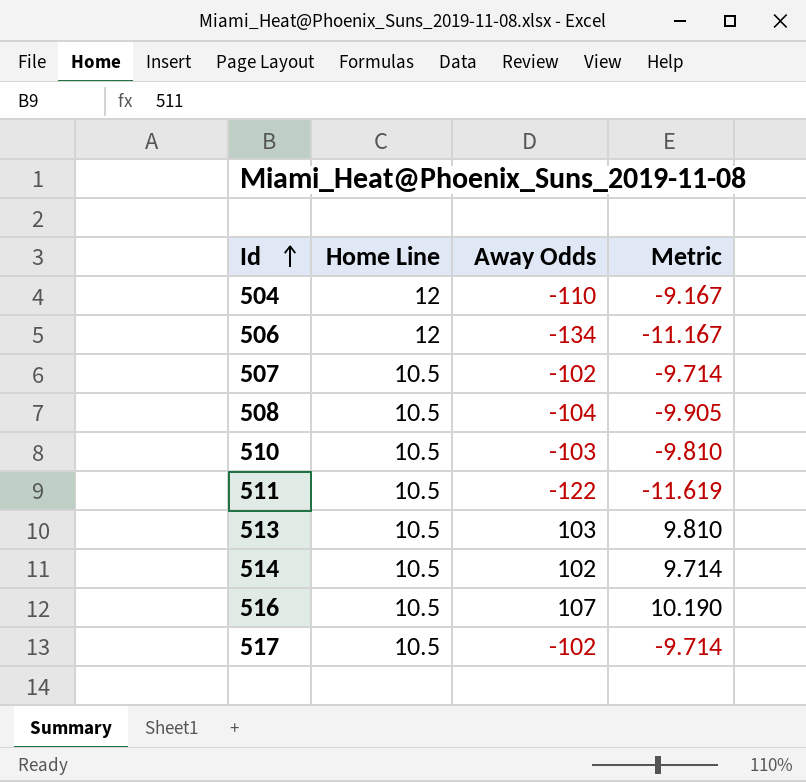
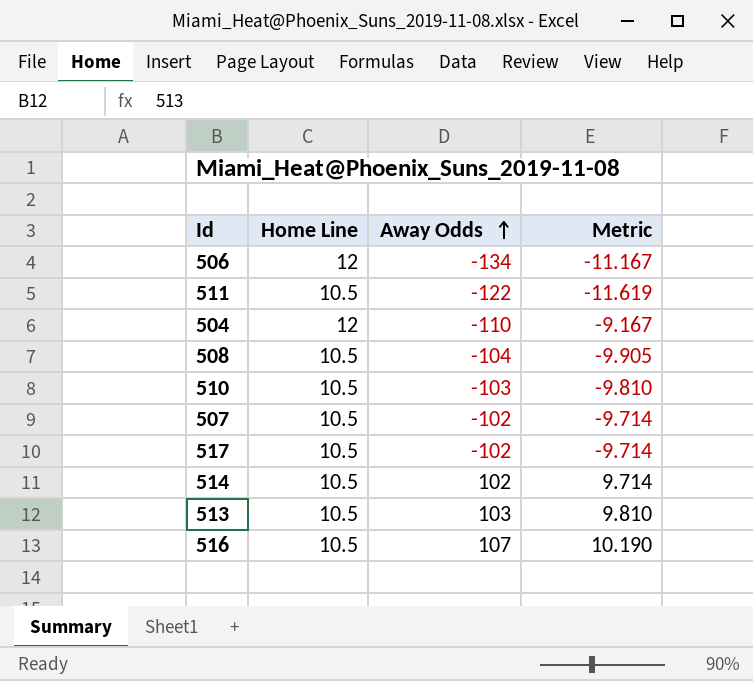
row order: Id ascending -> Away Odds ascending

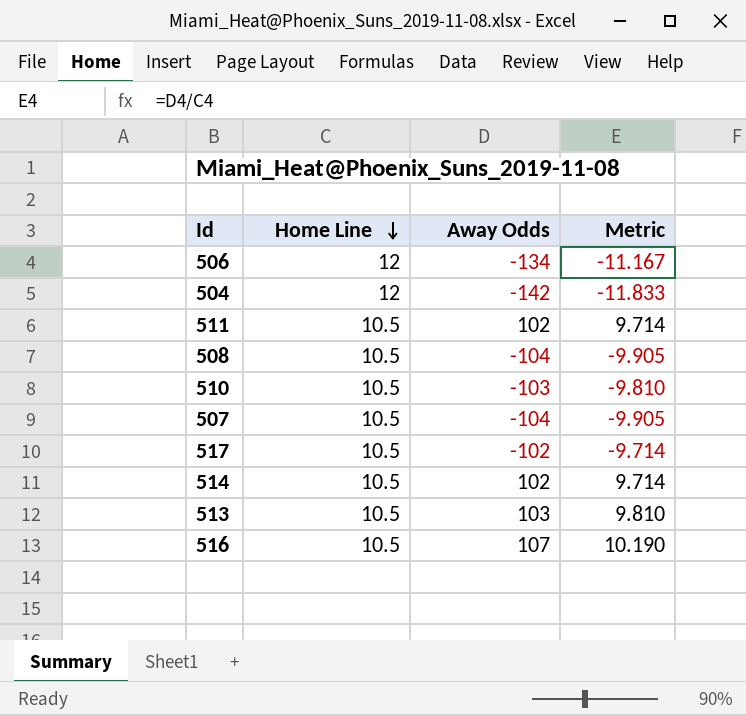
row order: Away Odds ascending -> Home Line descending
504 | Away Odds: -110 -> -142
504 | Metric: -9.167 -> -11.833
511 | Away Odds: -122 -> 102
511 | Metric: -11.619 -> 9.714
507 | Away Odds: -102 -> -104
507 | Metric: -9.714 -> -9.905

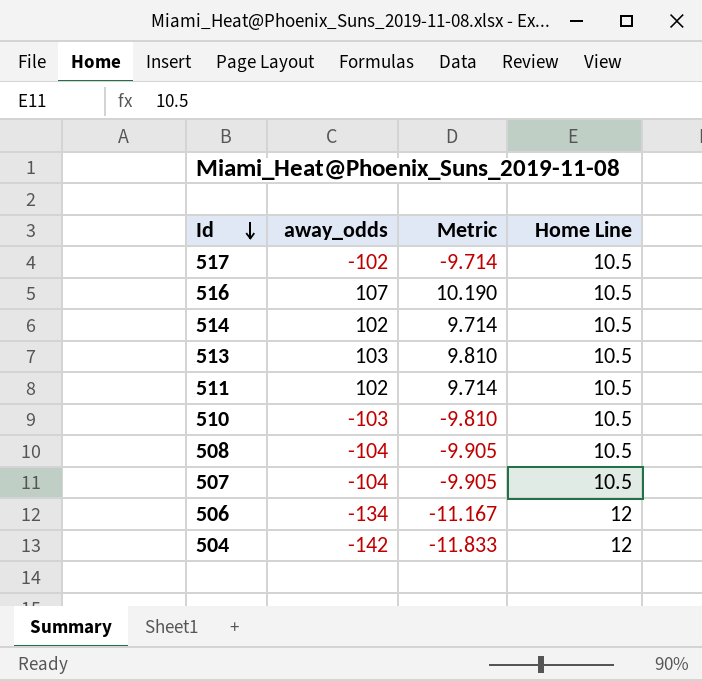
row order: Home Line descending -> Id descending
column name: Away Odds -> away_odds
column Home Line | position: 2 -> 4

